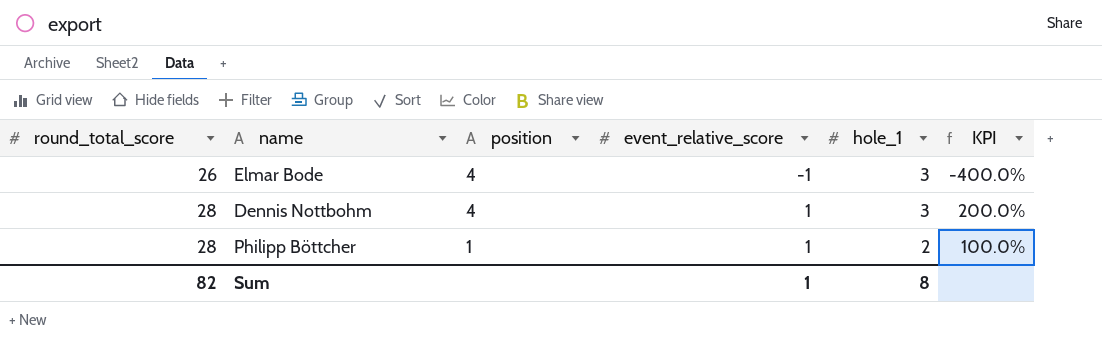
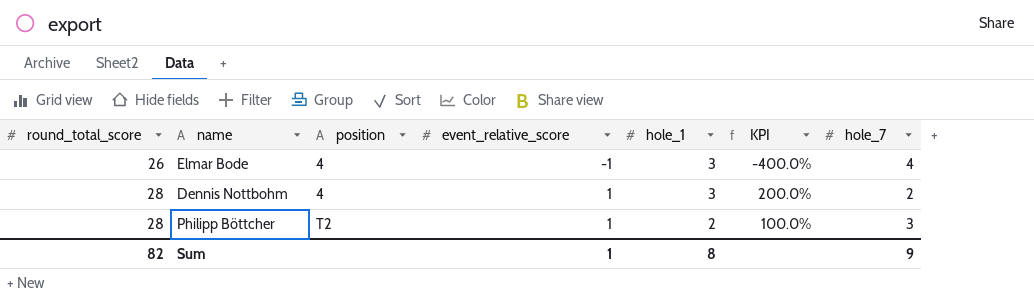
column hole_7 | position: none -> 7
Philipp Böttcher | position: 1 -> T2

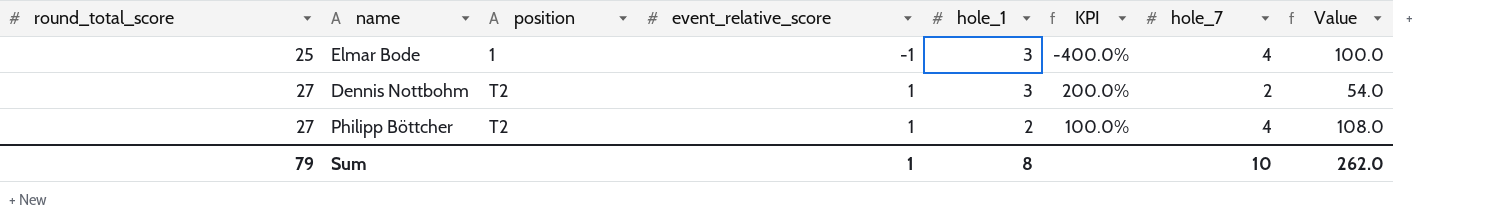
column Value | formula: none -> [round_total_score] * [hole_7]
Elmar Bode | round_total_score: 26 -> 25
Elmar Bode | position: 4 -> 1
Dennis Nottbohm | round_total_score: 28 -> 27
Dennis Nottbohm | position: 4 -> T2
Philipp Böttcher | round_total_score: 28 -> 27
Philipp Böttcher | hole_7: 3 -> 4
Sum | round_total_score: 82 -> 79
Sum | hole_7: 9 -> 10

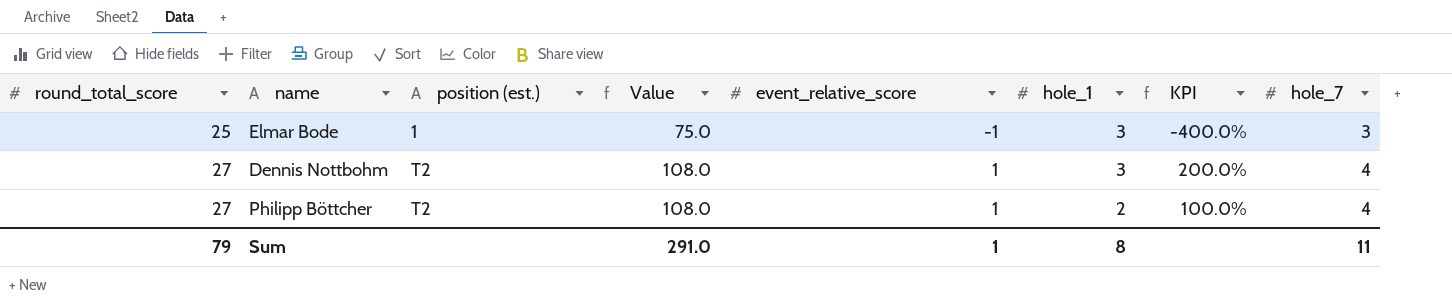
column name: position -> position (est.)
column Value | position: 8 -> 4
Elmar Bode | Value: 100.0 -> 75.0
Elmar Bode | hole_7: 4 -> 3
Dennis Nottbohm | Value: 54.0 -> 108.0
Dennis Nottbohm | hole_7: 2 -> 4
Sum | Value: 262.0 -> 291.0
Sum | hole_7: 10 -> 11

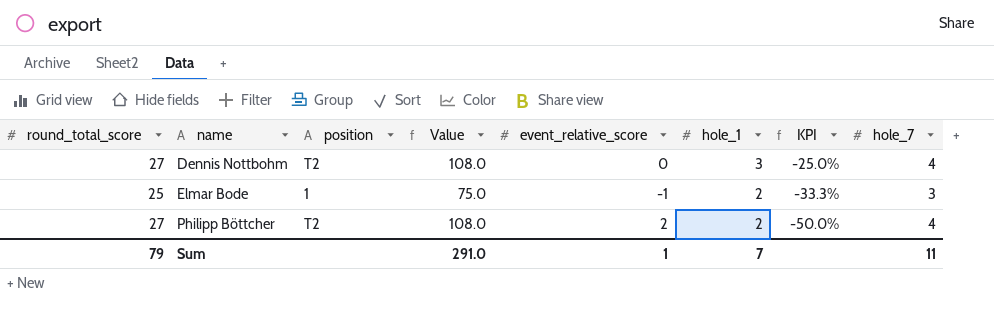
row order: round_total_score ascending -> name ascending
column name: position (est.) -> position
column KPI | formula: ([hole_1] - [event_relative_score]) / [event_relative_score] -> ([hole_1] - [hole_7]) / [hole_7]
Dennis Nottbohm | event_relative_score: 1 -> 0
Elmar Bode | hole_1: 3 -> 2
Philipp Böttcher | event_relative_score: 1 -> 2
Sum | hole_1: 8 -> 7

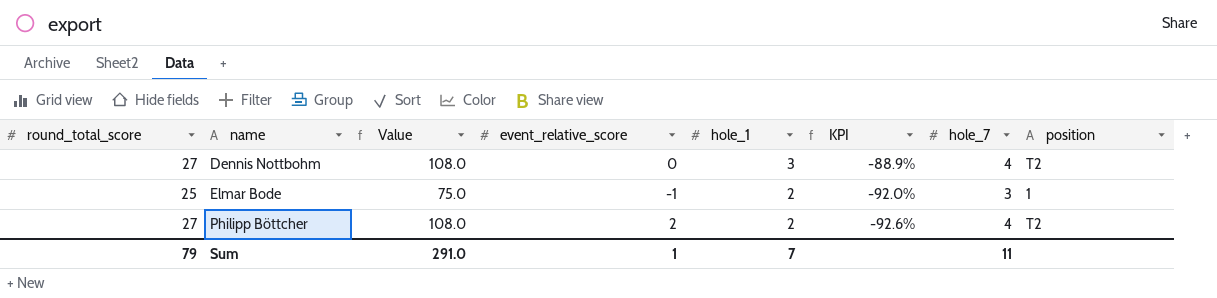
column KPI | formula: ([hole_1] - [hole_7]) / [hole_7] -> ([hole_1] - [round_total_score]) / [round_total_score]
column position | position: 3 -> 8

